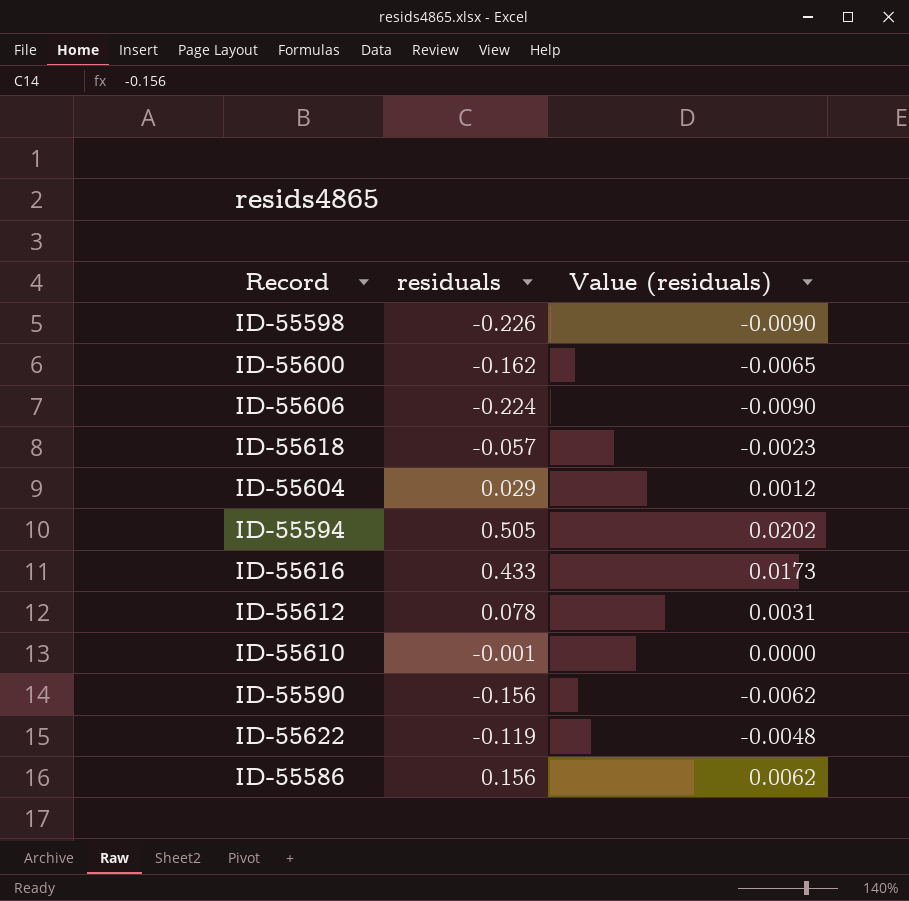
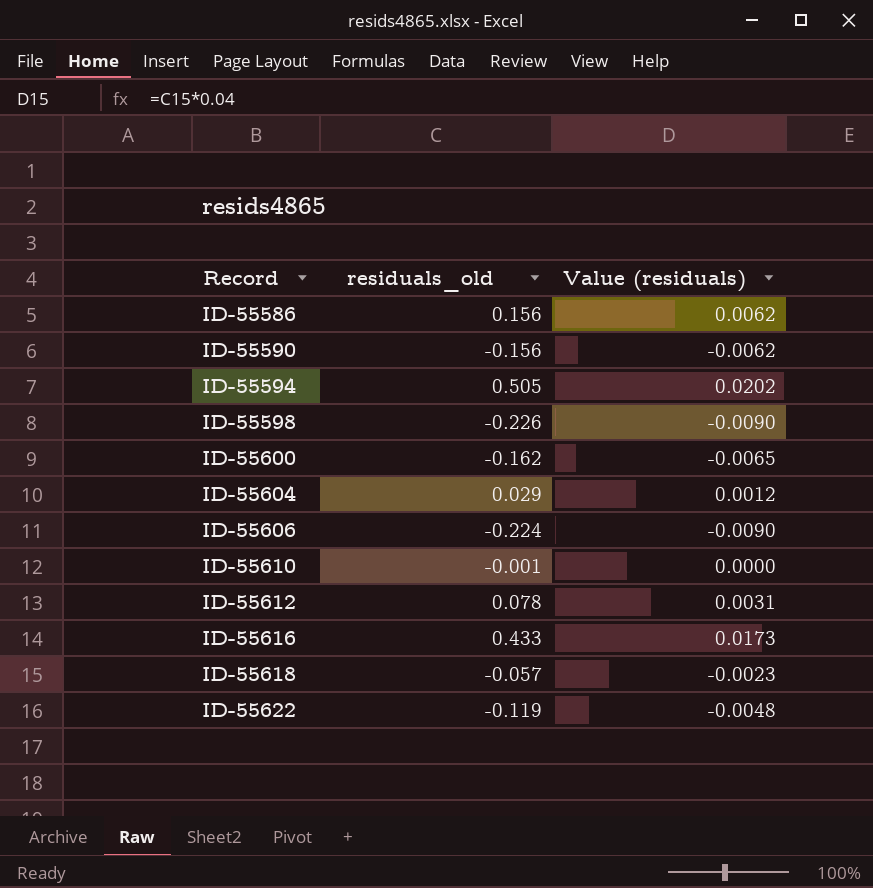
row order: none -> Record ascending
column name: residuals -> residuals_old

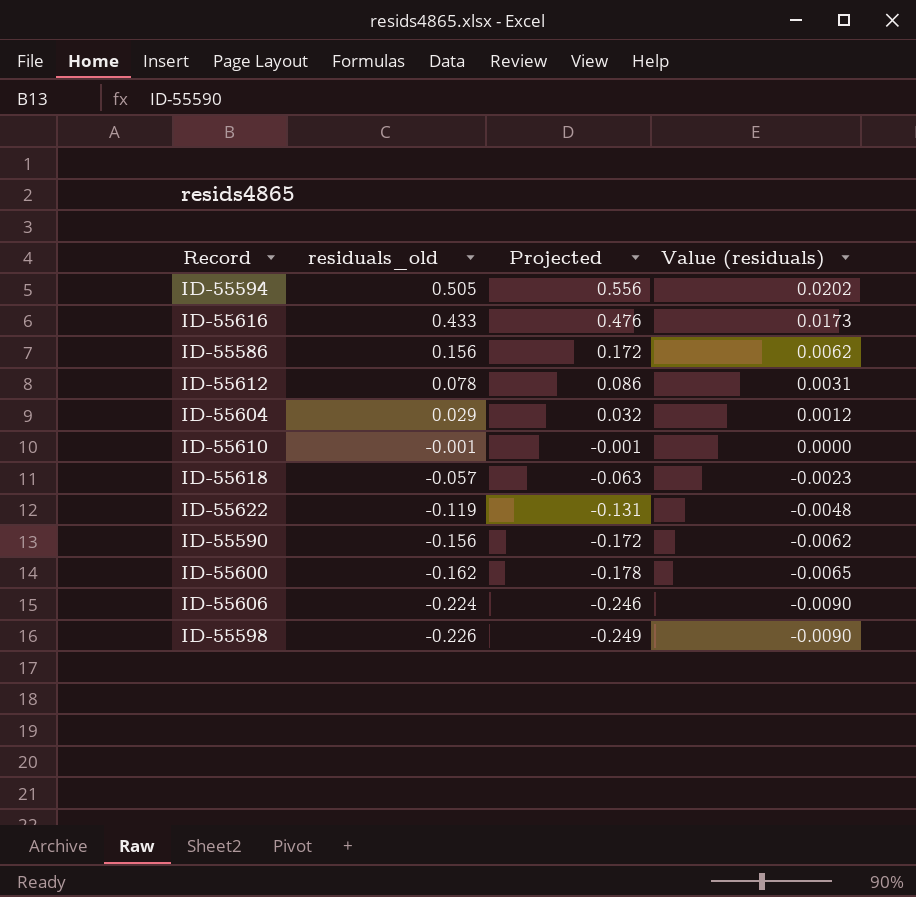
row order: Record ascending -> residuals_old descending
column Projected | formula: none -> [residuals_old] * 1.1

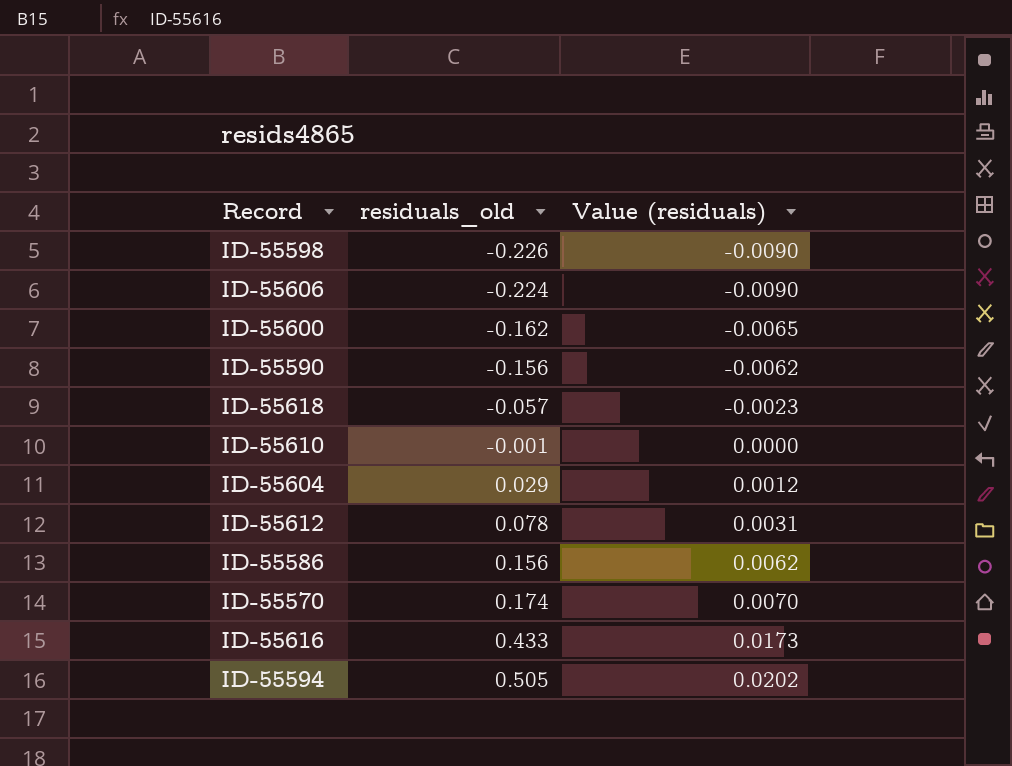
row order: residuals_old descending -> residuals_old ascending
column Projected | formula: [residuals_old] * 1.1 -> none
row ID-55622: -0.119 | -0.131 | -0.0048 -> none
row ID-55570: none -> 0.174 | 0.0070

